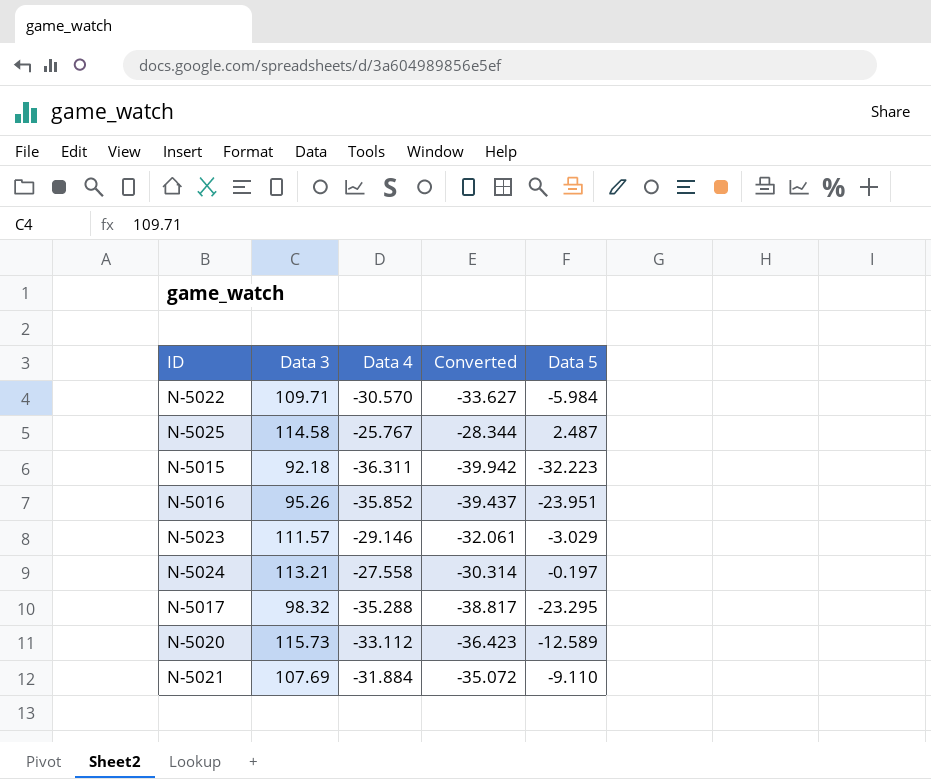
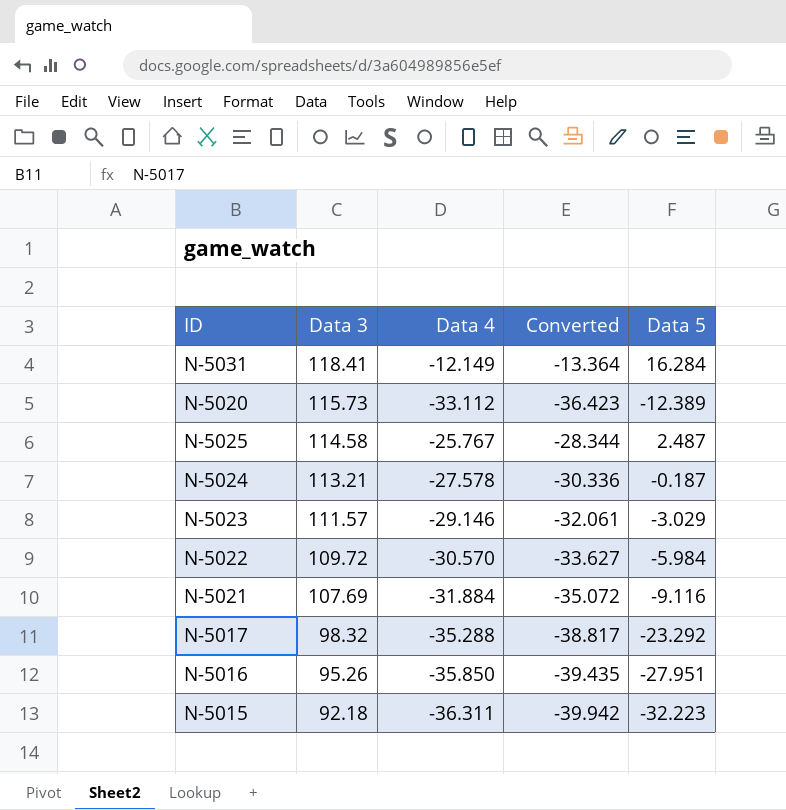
row order: none -> Data 3 descending
row N-5031: none -> 118.41 | -12.149 | -13.364 | 16.284
N-5020 | Data 5: -12.589 -> -12.389
N-5024 | Data 4: -27.558 -> -27.578
N-5024 | Converted: -30.314 -> -30.336
N-5024 | Data 5: -0.197 -> -0.187
N-5022 | Data 3: 109.71 -> 109.72
N-5021 | Data 5: -9.110 -> -9.116
N-5017 | Data 5: -23.295 -> -23.292
N-5016 | Data 4: -35.852 -> -35.850
N-5016 | Converted: -39.437 -> -39.435
N-5016 | Data 5: -23.951 -> -27.951

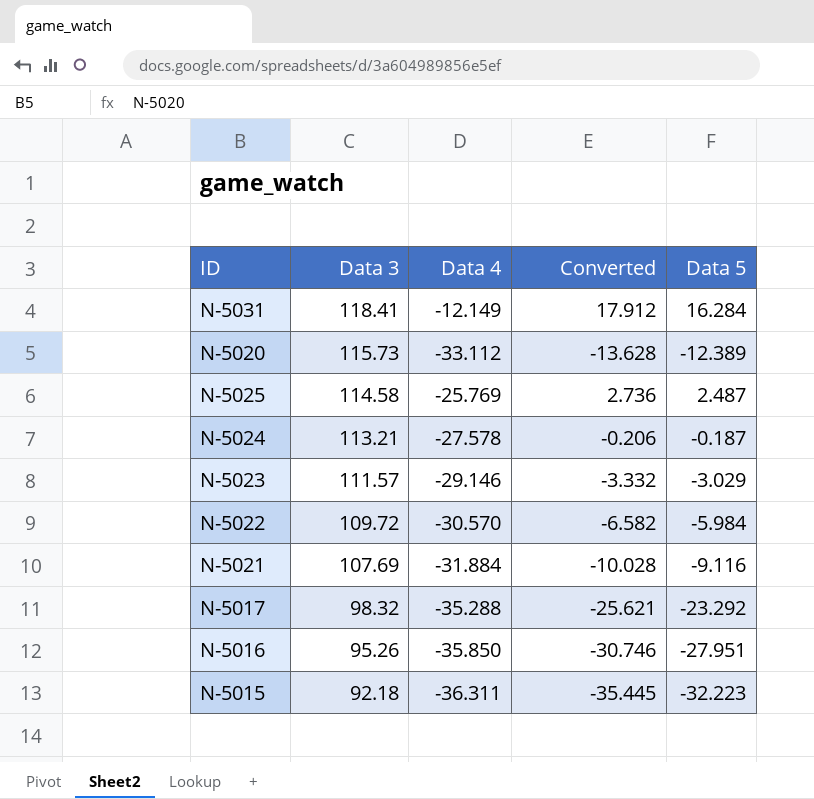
column Converted | formula: [Data 4] * 1.1 -> [Data 5] * 1.1
N-5025 | Data 4: -25.767 -> -25.769

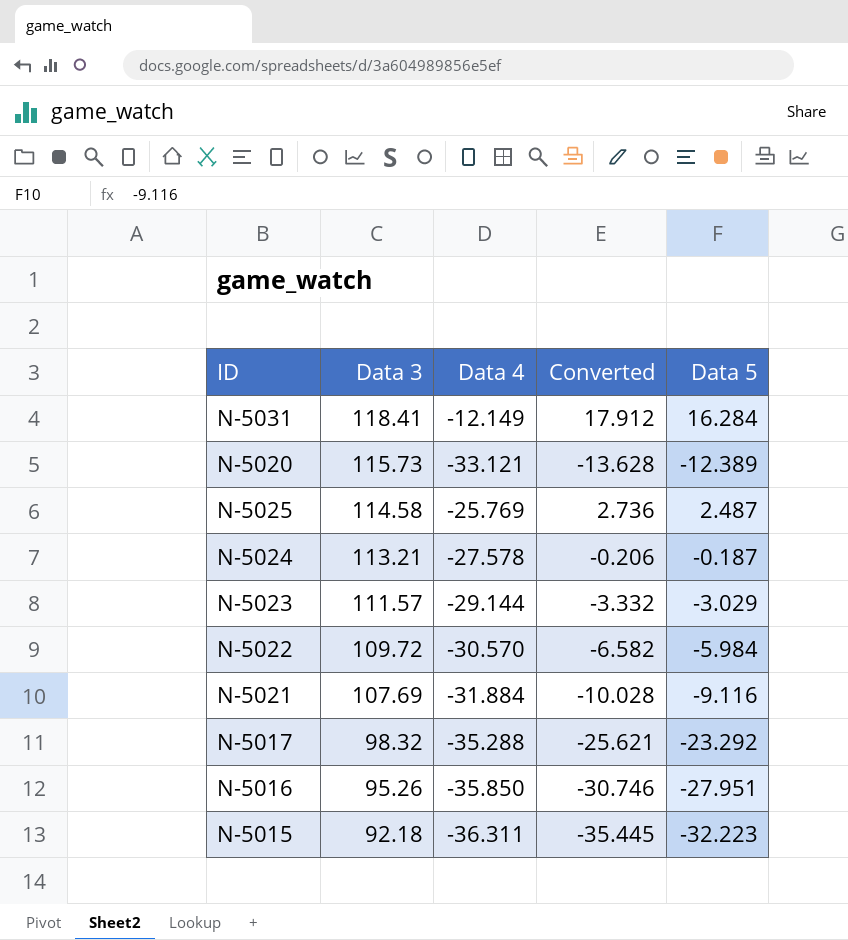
N-5020 | Data 4: -33.112 -> -33.121
N-5023 | Data 4: -29.146 -> -29.144

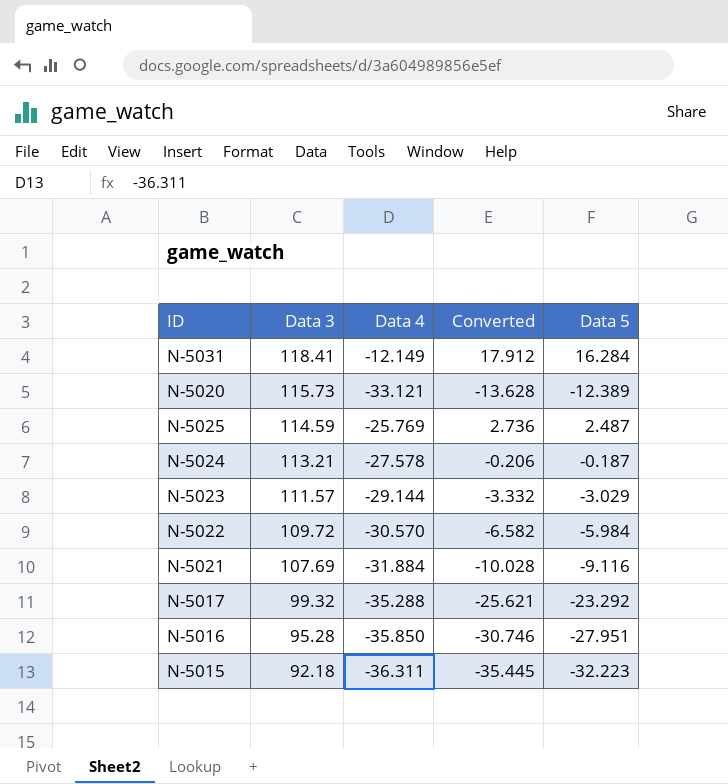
N-5025 | Data 3: 114.58 -> 114.59
N-5017 | Data 3: 98.32 -> 99.32
N-5016 | Data 3: 95.26 -> 95.28

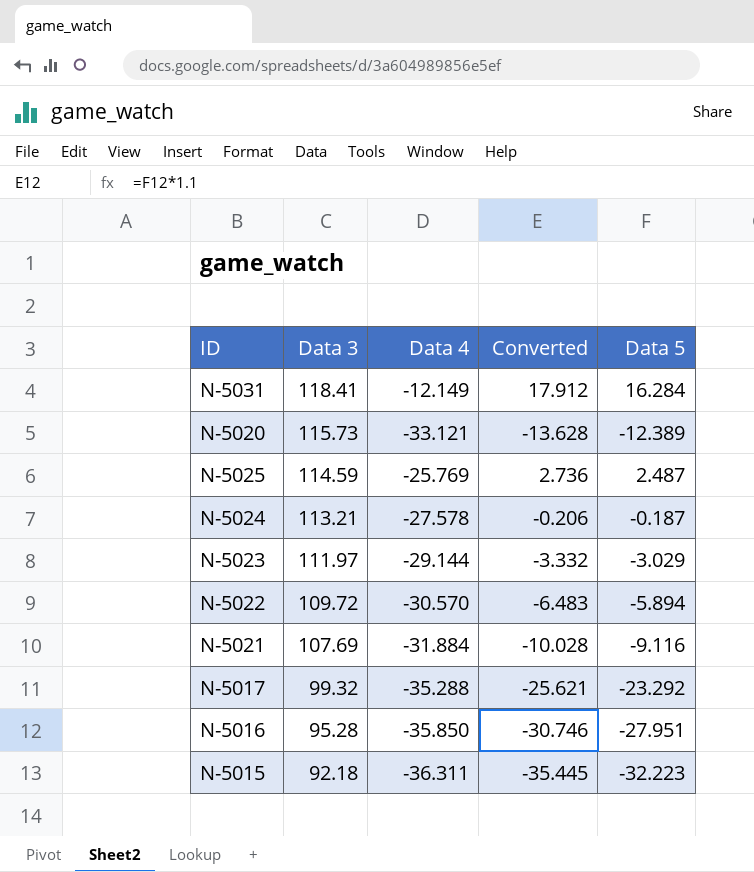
N-5023 | Data 3: 111.57 -> 111.97
N-5022 | Converted: -6.582 -> -6.483
N-5022 | Data 5: -5.984 -> -5.894

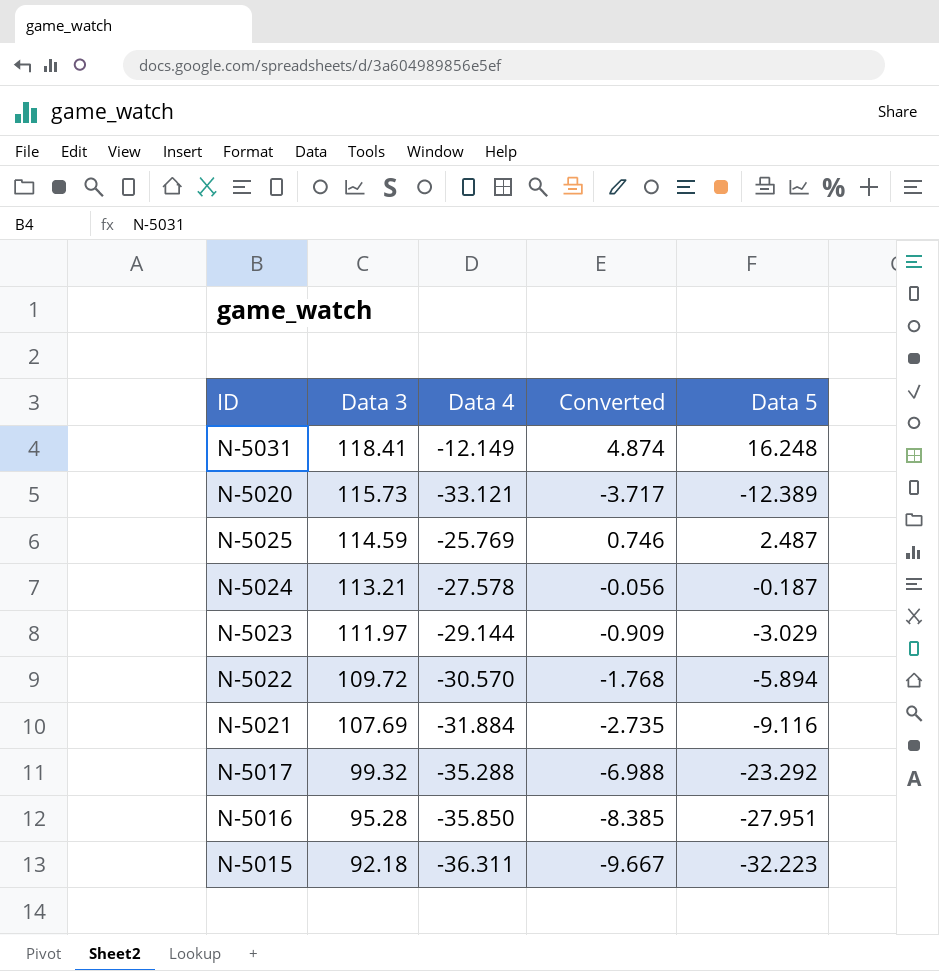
column Converted | formula: [Data 5] * 1.1 -> [Data 5] * 0.3
N-5031 | Data 5: 16.284 -> 16.248

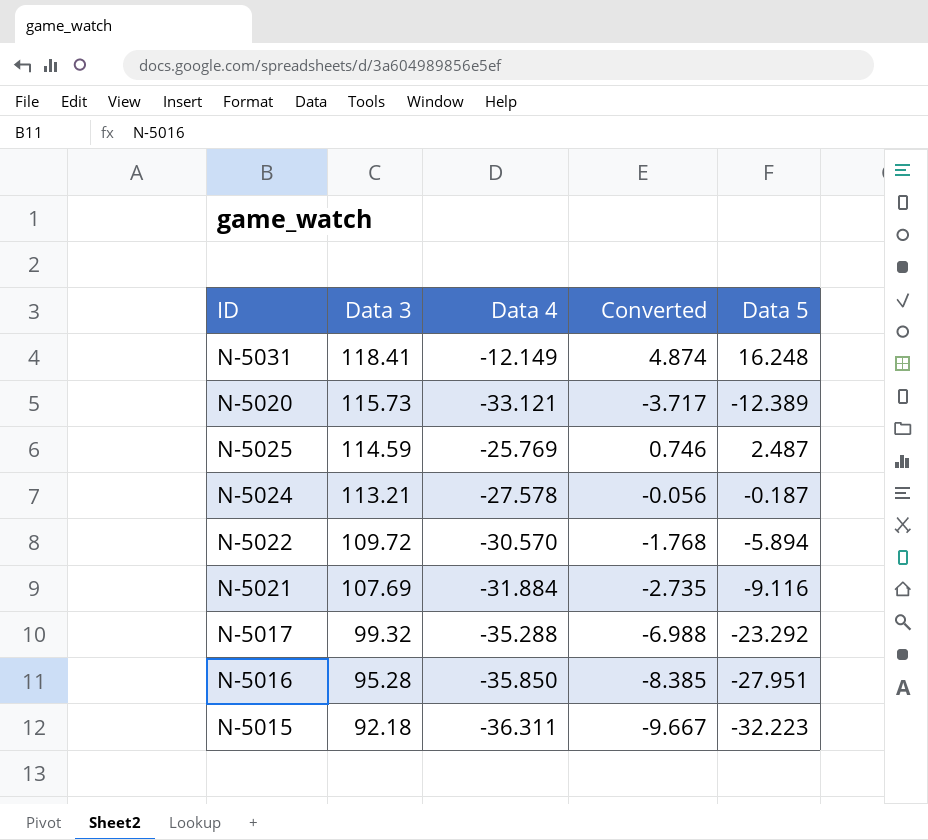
row N-5023: 111.97 | -29.144 | -0.909 | -3.029 -> none

